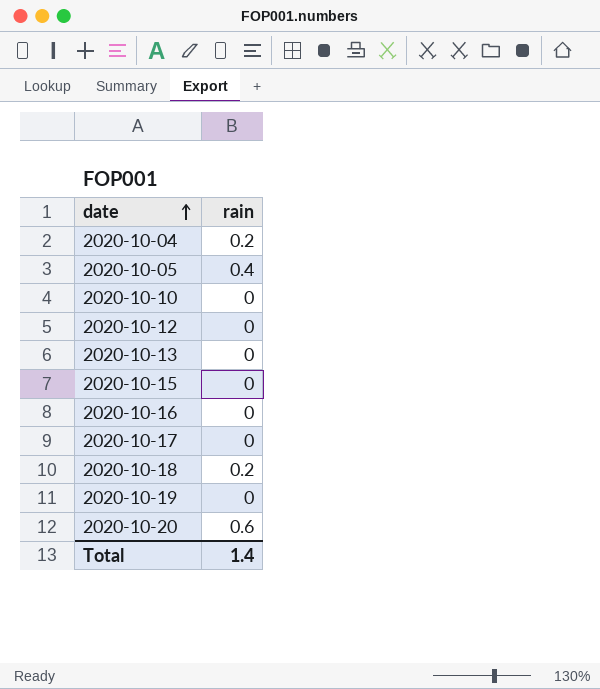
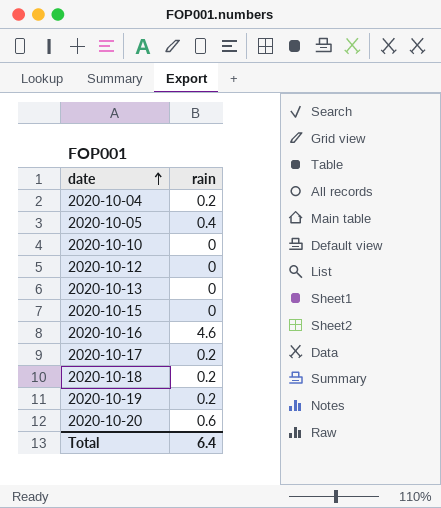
2020-10-16 | rain: 0 -> 4.6
2020-10-17 | rain: 0 -> 0.2
2020-10-19 | rain: 0 -> 0.2
Total | rain: 1.4 -> 6.4

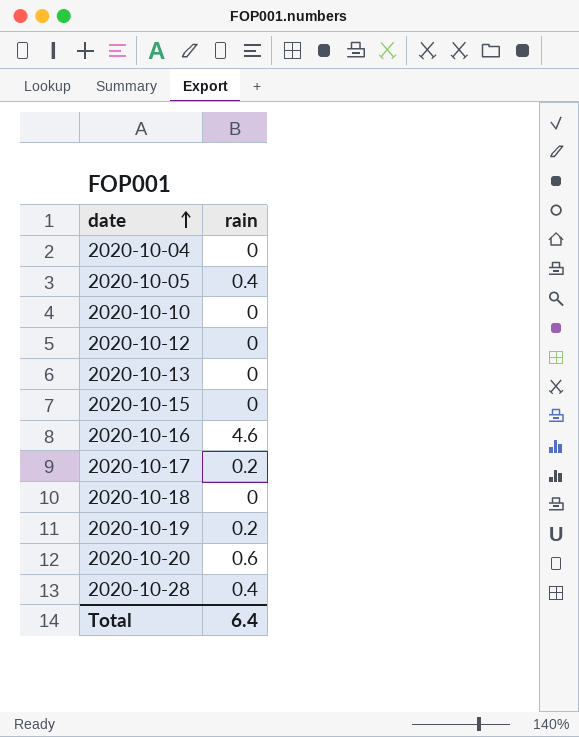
2020-10-04 | rain: 0.2 -> 0
2020-10-18 | rain: 0.2 -> 0
row 2020-10-28: none -> 0.4

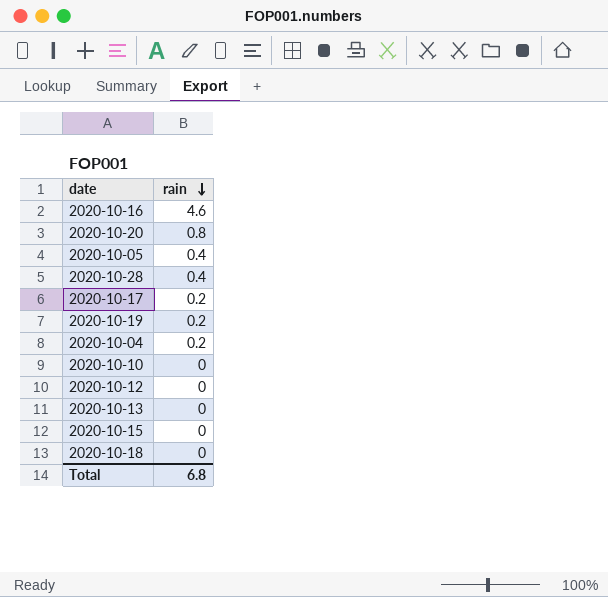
row order: date ascending -> rain descending
2020-10-20 | rain: 0.6 -> 0.8
2020-10-04 | rain: 0 -> 0.2
Total | rain: 6.4 -> 6.8

